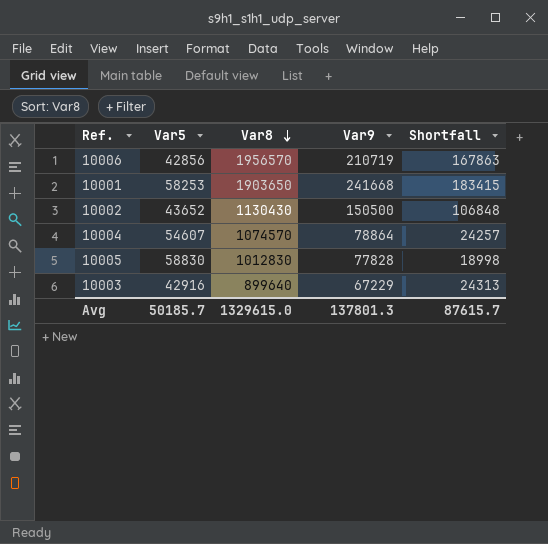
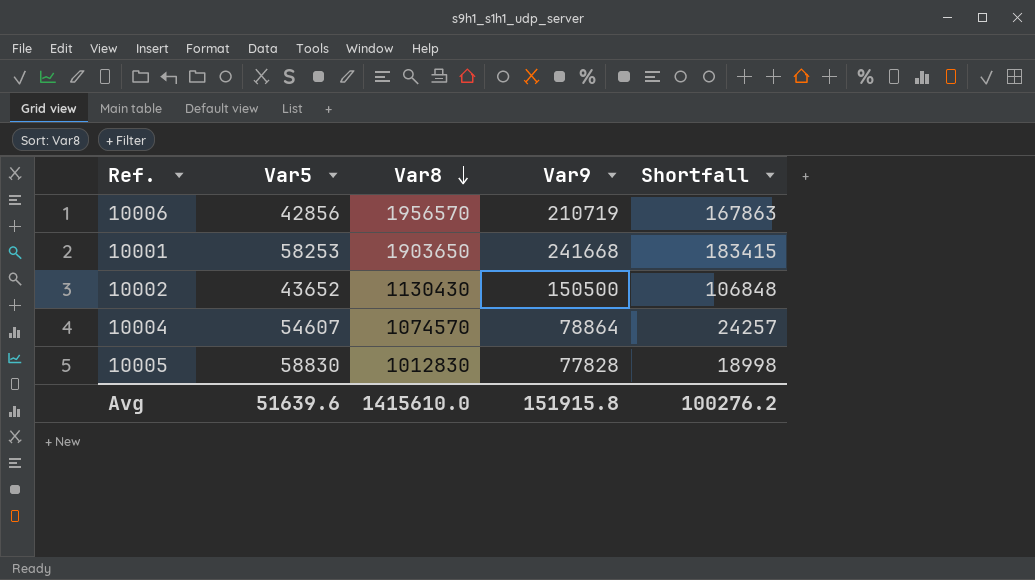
row 10003: 42916 | 899640 | 67229 | 24313 -> none
Avg | Var5: 50185.7 -> 51639.6
Avg | Var8: 1329615.0 -> 1415610.0
Avg | Var9: 137801.3 -> 151915.8
Avg | Shortfall: 87615.7 -> 100276.2

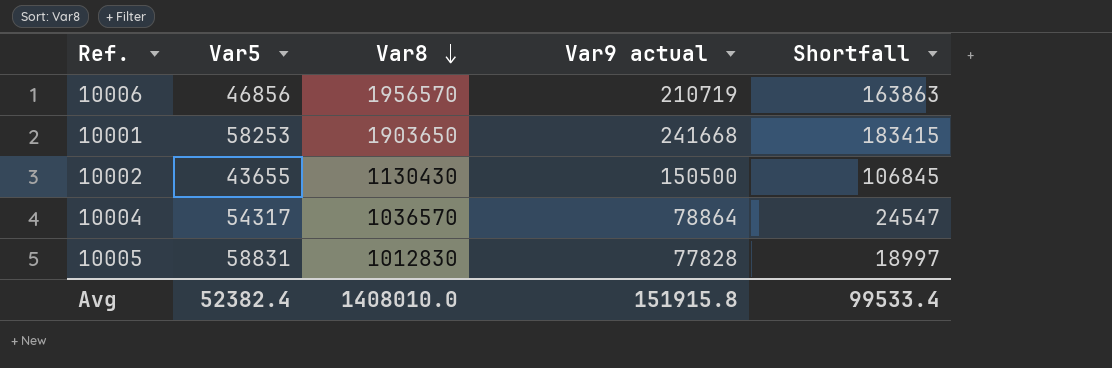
column name: Var9 -> Var9 actual
10006 | Var5: 42856 -> 46856
10006 | Shortfall: 167863 -> 163863
10002 | Var5: 43652 -> 43655
10002 | Shortfall: 106848 -> 106845
10004 | Var5: 54607 -> 54317
10004 | Var8: 1074570 -> 1036570
10004 | Shortfall: 24257 -> 24547
10005 | Var5: 58830 -> 58831
10005 | Shortfall: 18998 -> 18997
Avg | Var5: 51639.6 -> 52382.4
Avg | Var8: 1415610.0 -> 1408010.0
Avg | Shortfall: 100276.2 -> 99533.4

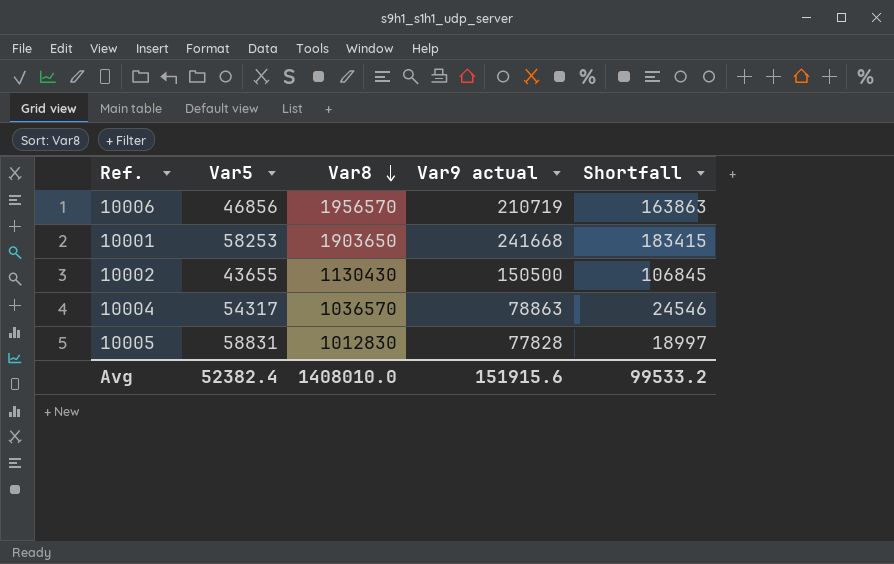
10004 | Var9 actual: 78864 -> 78863
10004 | Shortfall: 24547 -> 24546
Avg | Var9 actual: 151915.8 -> 151915.6
Avg | Shortfall: 99533.4 -> 99533.2

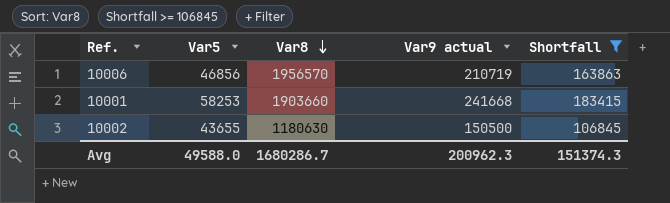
filter: none -> Shortfall >= 106845
10001 | Var8: 1903650 -> 1903660
10002 | Var8: 1130430 -> 1180630
Avg | Var5: 52382.4 -> 49588.0
Avg | Var8: 1408010.0 -> 1680286.7
Avg | Var9 actual: 151915.6 -> 200962.3
Avg | Shortfall: 99533.2 -> 151374.3

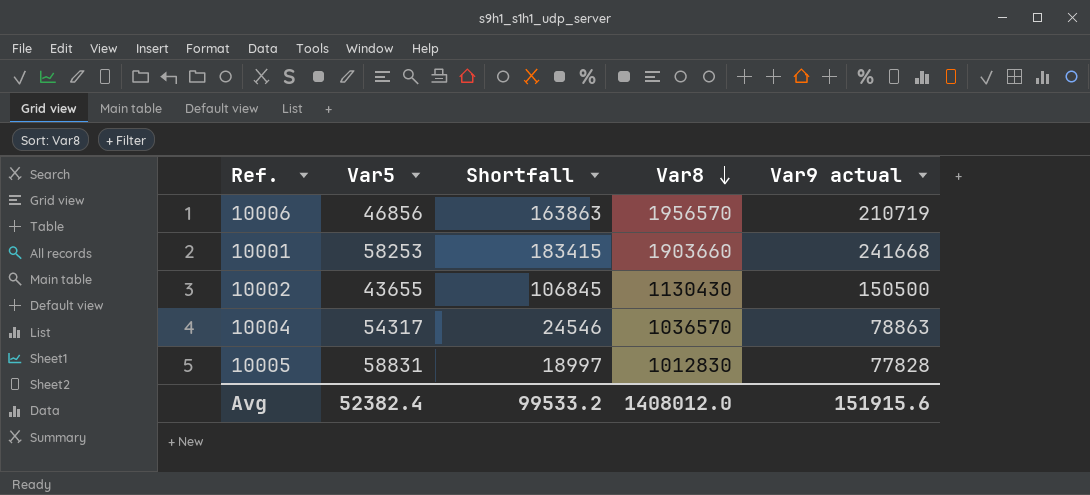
filter: Shortfall >= 106845 -> none
column Shortfall | position: 5 -> 3
10002 | Var8: 1180630 -> 1130430
Avg | Var5: 49588.0 -> 52382.4
Avg | Shortfall: 151374.3 -> 99533.2
Avg | Var8: 1680286.7 -> 1408012.0
Avg | Var9 actual: 200962.3 -> 151915.6

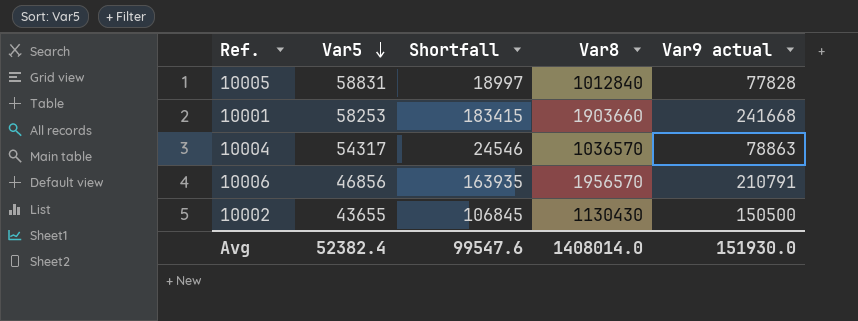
row order: Var8 descending -> Var5 descending
10005 | Var8: 1012830 -> 1012840
10006 | Shortfall: 163863 -> 163935
10006 | Var9 actual: 210719 -> 210791
Avg | Shortfall: 99533.2 -> 99547.6
Avg | Var8: 1408012.0 -> 1408014.0
Avg | Var9 actual: 151915.6 -> 151930.0

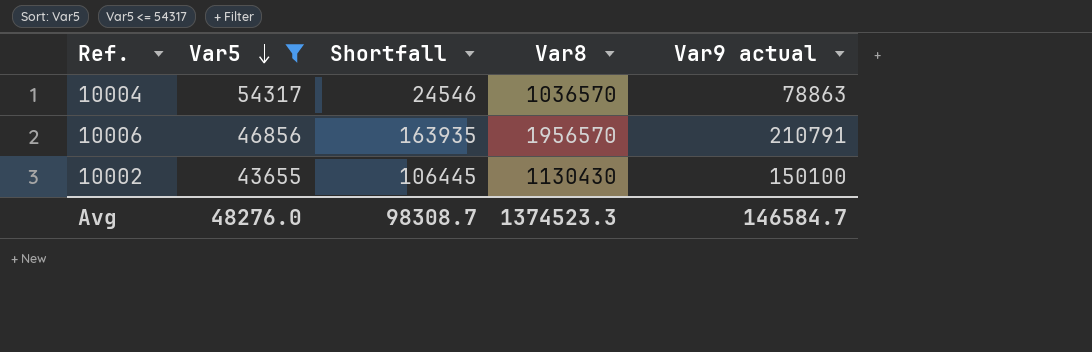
filter: none -> Var5 <= 54317
10002 | Shortfall: 106845 -> 106445
10002 | Var9 actual: 150500 -> 150100
Avg | Var5: 52382.4 -> 48276.0
Avg | Shortfall: 99547.6 -> 98308.7
Avg | Var8: 1408014.0 -> 1374523.3
Avg | Var9 actual: 151930.0 -> 146584.7

